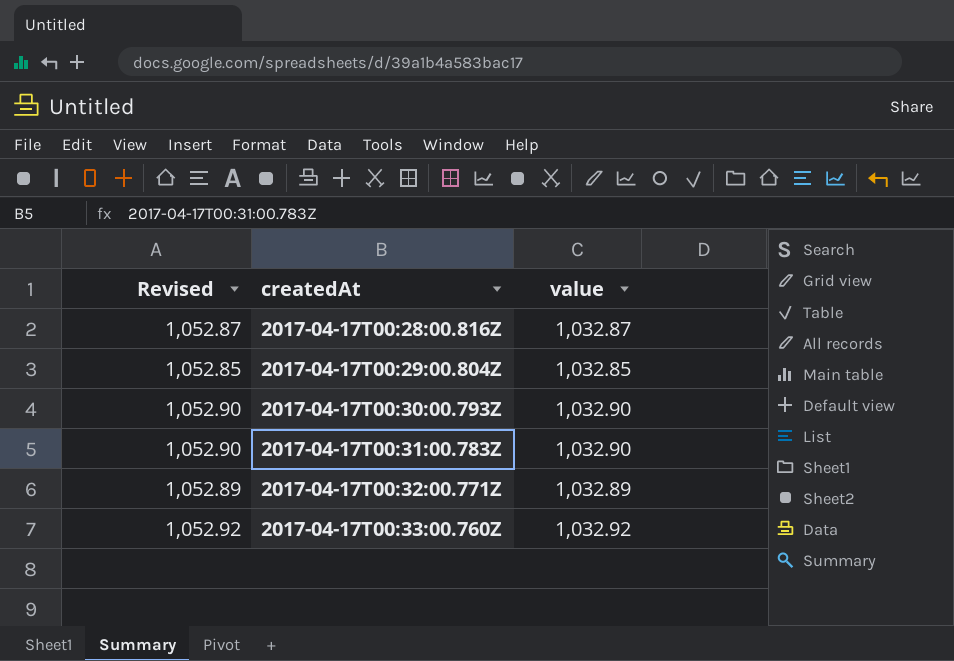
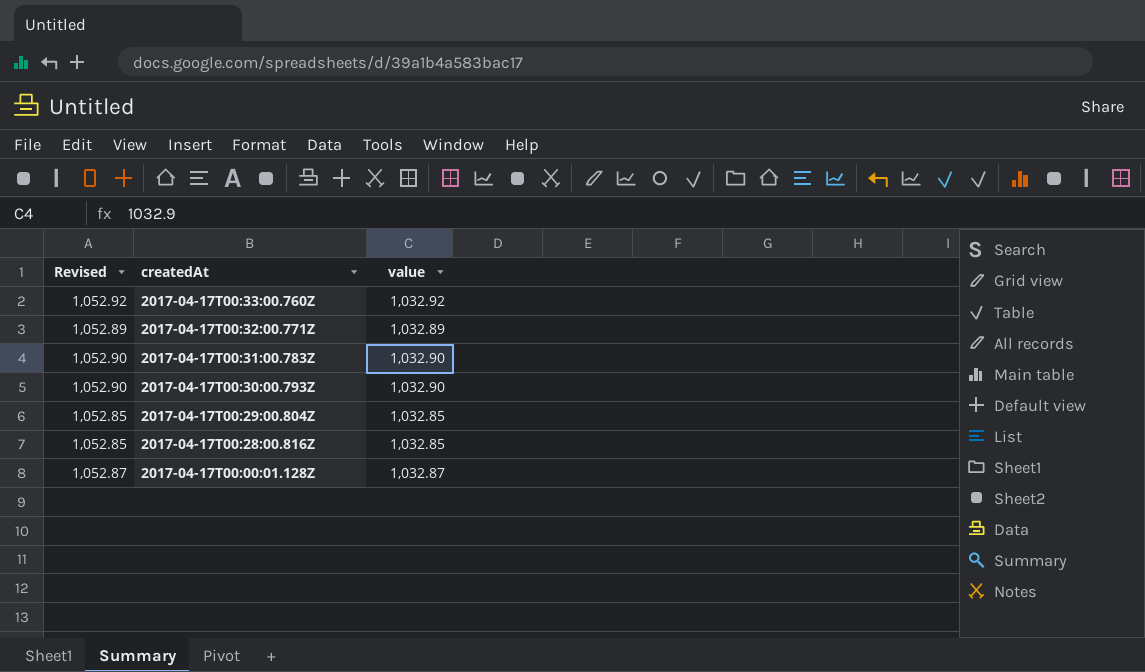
row order: createdAt ascending -> createdAt descending
2017-04-17T00:28:00.816Z | Revised: 1,052.87 -> 1,052.85
2017-04-17T00:28:00.816Z | value: 1,032.87 -> 1,032.85
row 2017-04-17T00:00:01.128Z: none -> 1,052.87 | 1,032.87

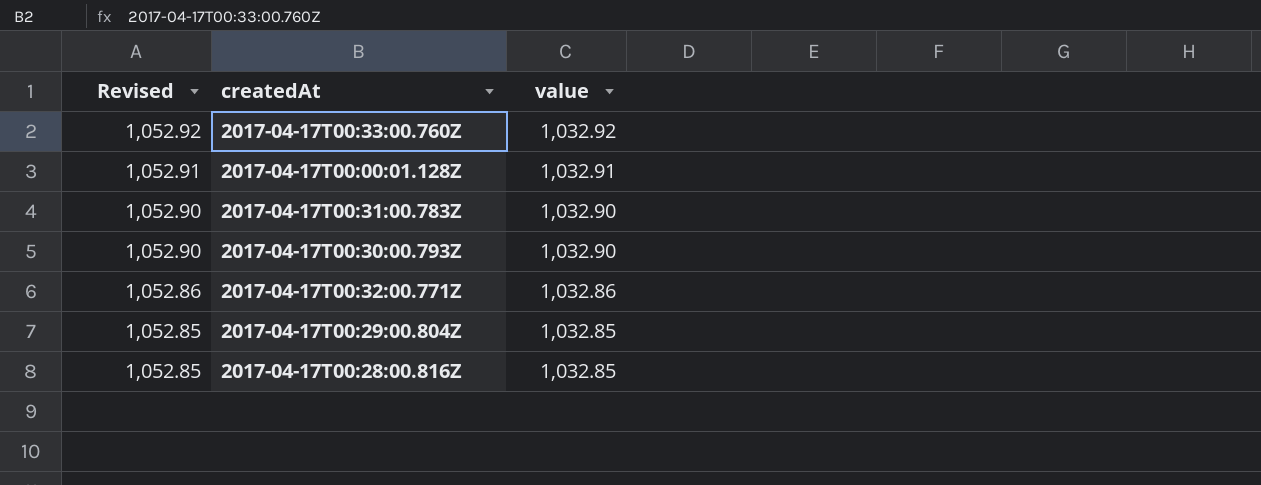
row order: createdAt descending -> Revised descending
2017-04-17T00:00:01.128Z | Revised: 1,052.87 -> 1,052.91
2017-04-17T00:00:01.128Z | value: 1,032.87 -> 1,032.91
2017-04-17T00:32:00.771Z | Revised: 1,052.89 -> 1,052.86
2017-04-17T00:32:00.771Z | value: 1,032.89 -> 1,032.86

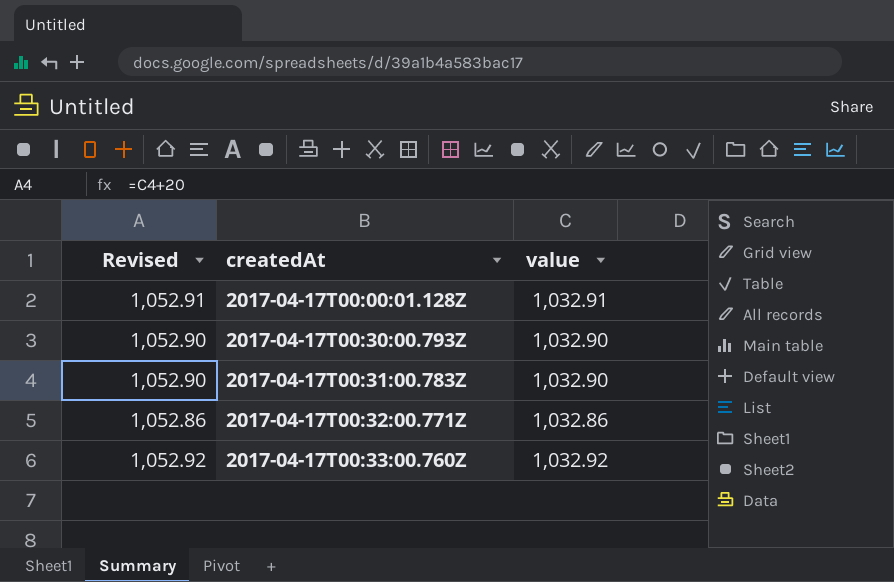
row order: Revised descending -> createdAt ascending
row 2017-04-17T00:29:00.804Z: 1,052.85 | 1,032.85 -> none
row 2017-04-17T00:28:00.816Z: 1,052.85 | 1,032.85 -> none

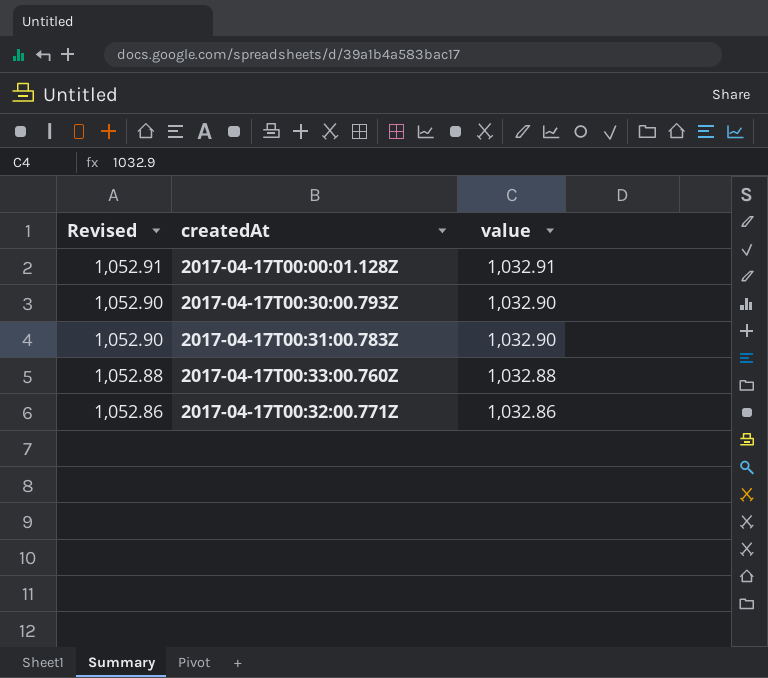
row order: createdAt ascending -> Revised descending
2017-04-17T00:33:00.760Z | Revised: 1,052.92 -> 1,052.88
2017-04-17T00:33:00.760Z | value: 1,032.92 -> 1,032.88

